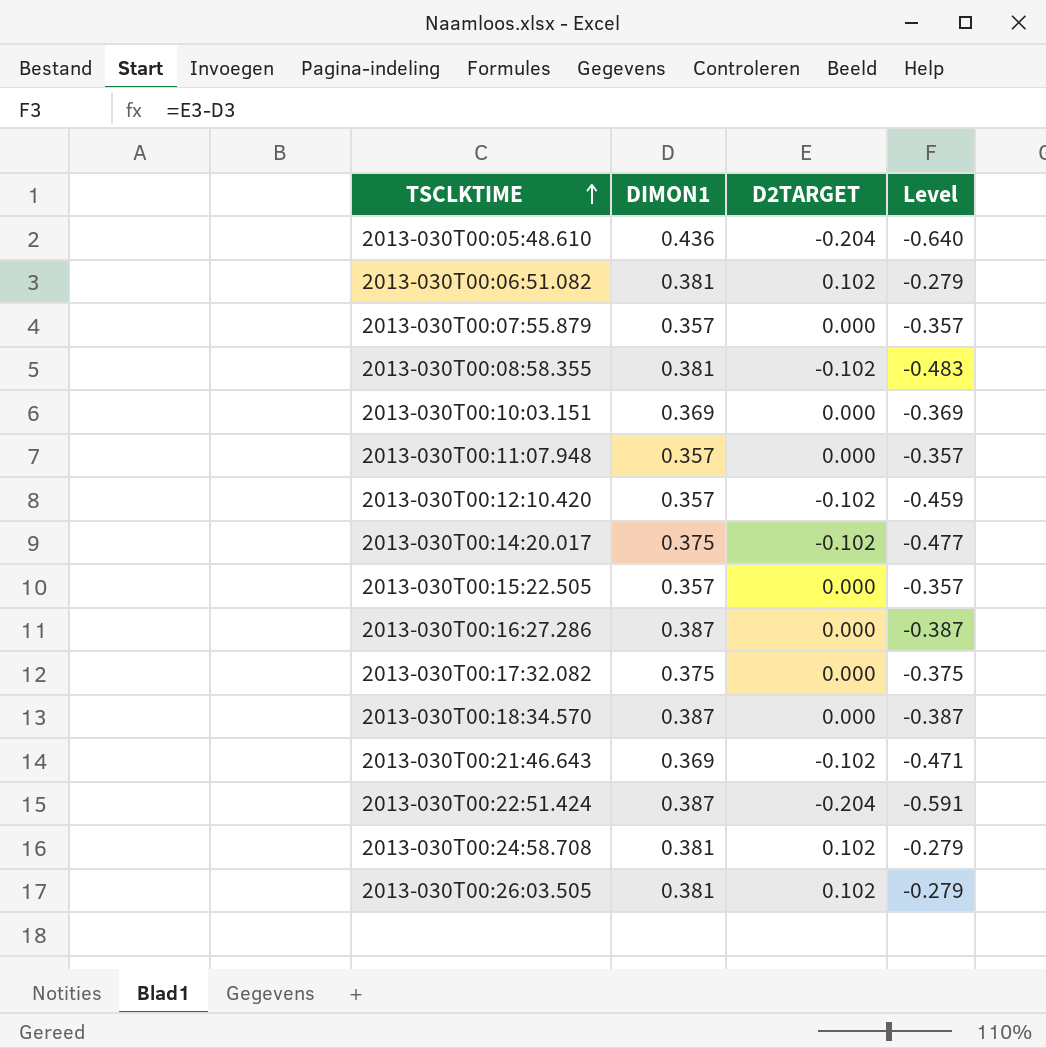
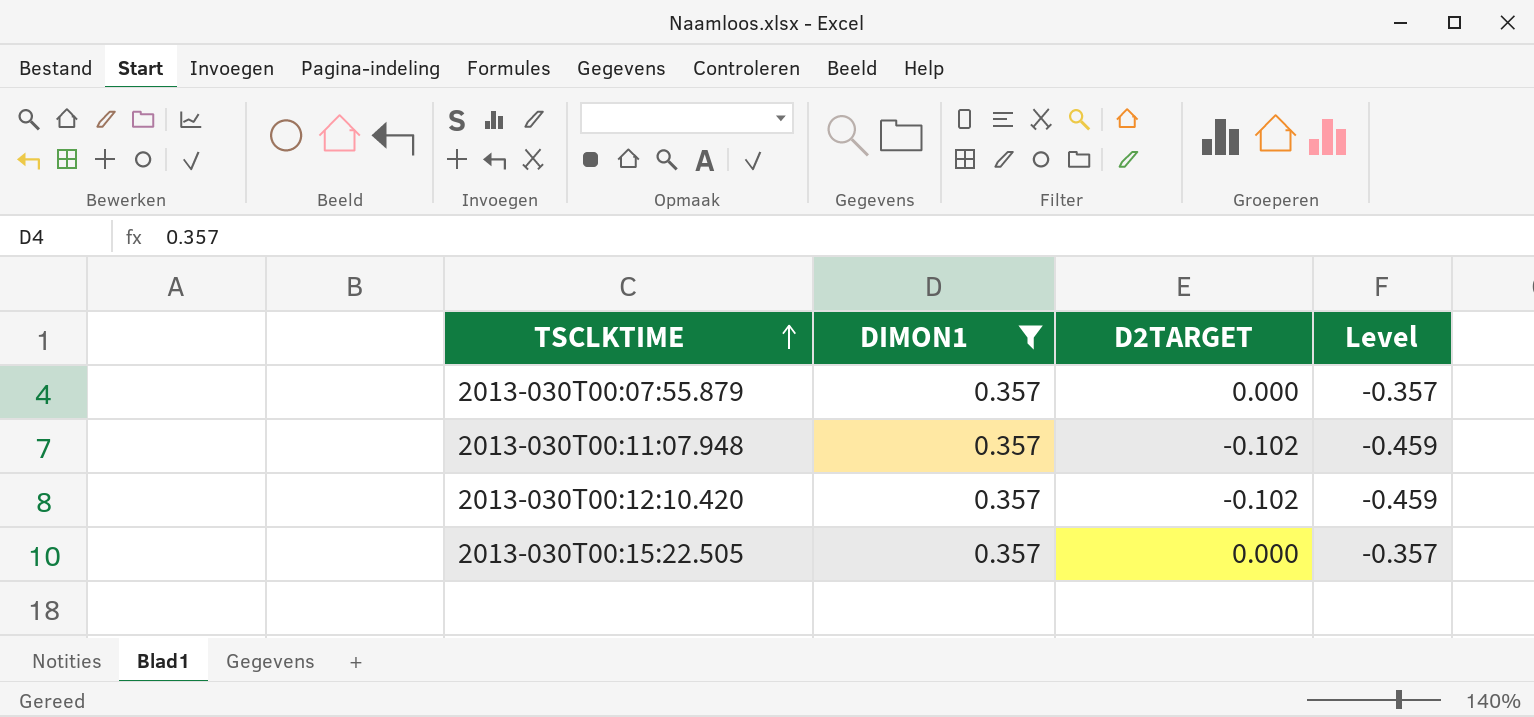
filter: none -> DIMON1 = 0.357
2013-030T00:11:07.948 | D2TARGET: 0.000 -> -0.102
2013-030T00:11:07.948 | Level: -0.357 -> -0.459

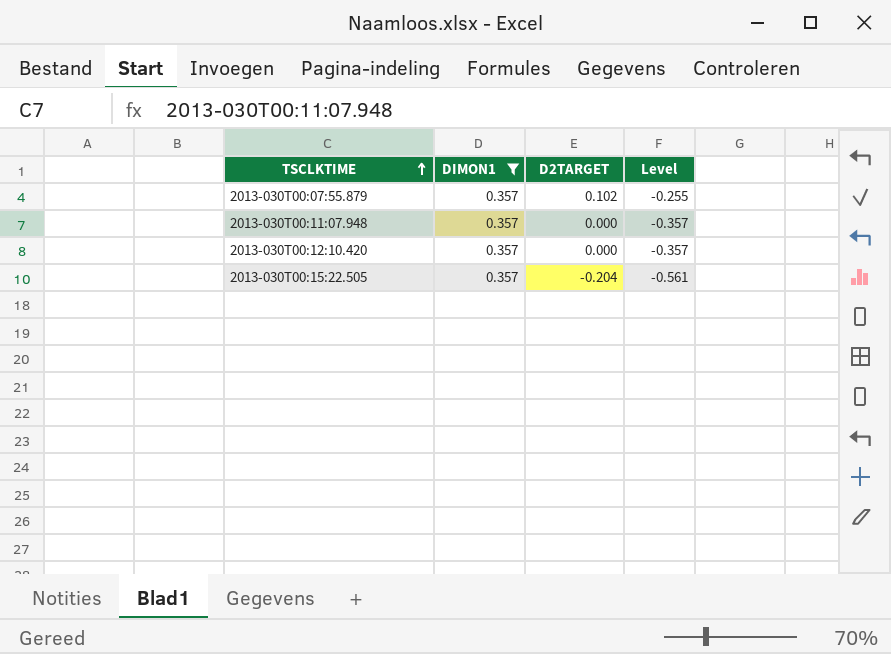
2013-030T00:07:55.879 | D2TARGET: 0.000 -> 0.102
2013-030T00:07:55.879 | Level: -0.357 -> -0.255
2013-030T00:11:07.948 | D2TARGET: -0.102 -> 0.000
2013-030T00:11:07.948 | Level: -0.459 -> -0.357
2013-030T00:12:10.420 | D2TARGET: -0.102 -> 0.000
2013-030T00:12:10.420 | Level: -0.459 -> -0.357
2013-030T00:15:22.505 | D2TARGET: 0.000 -> -0.204
2013-030T00:15:22.505 | Level: -0.357 -> -0.561

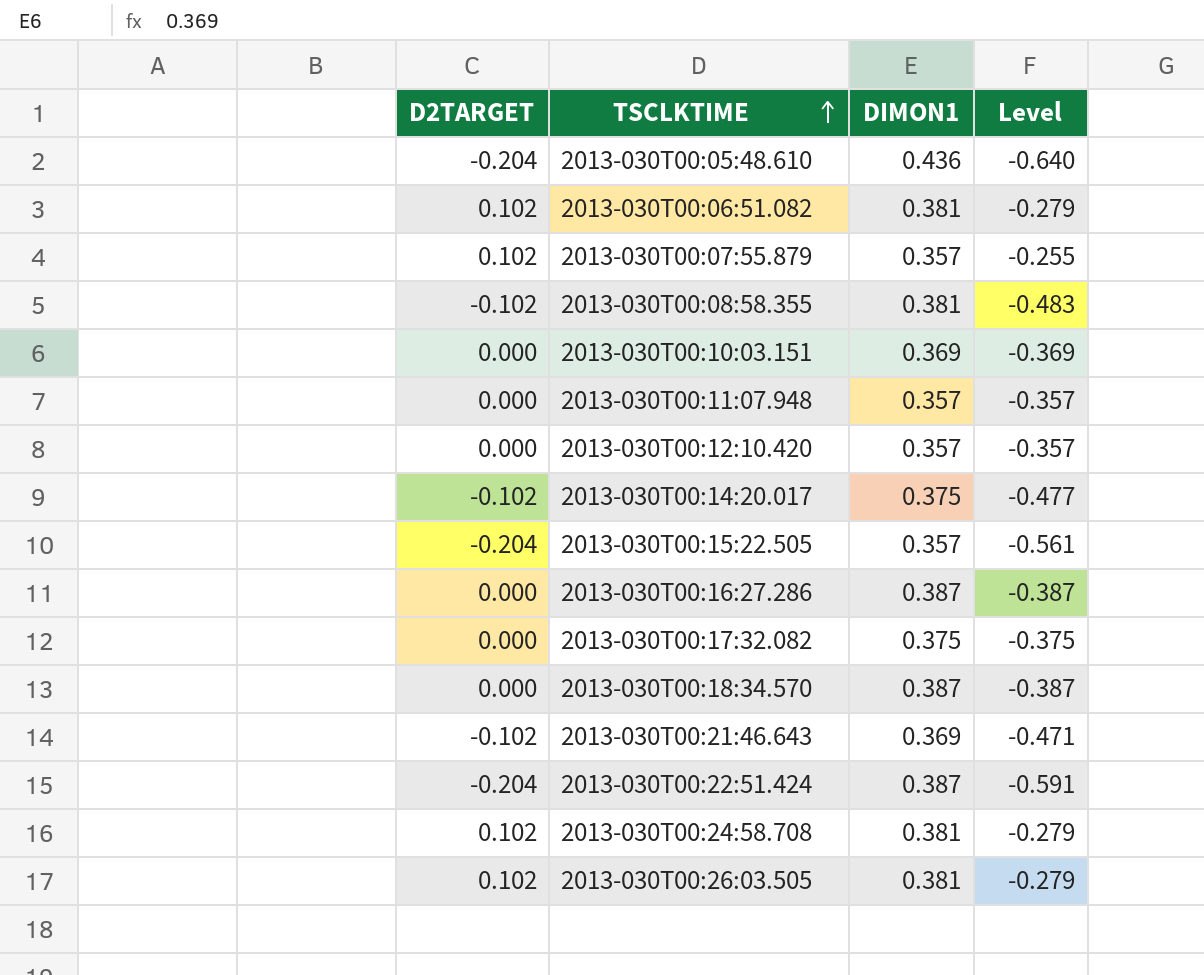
filter: DIMON1 = 0.357 -> none
column D2TARGET | position: 3 -> 1

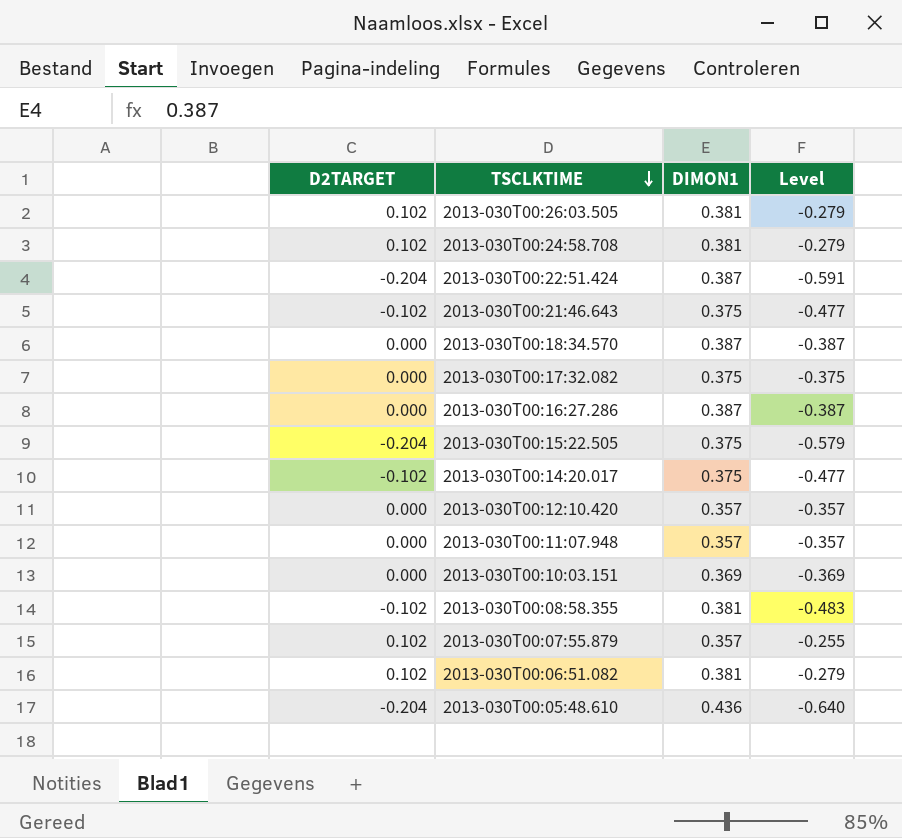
row order: TSCLKTIME ascending -> TSCLKTIME descending
2013-030T00:21:46.643 | DIMON1: 0.369 -> 0.375
2013-030T00:21:46.643 | Level: -0.471 -> -0.477
2013-030T00:15:22.505 | DIMON1: 0.357 -> 0.375
2013-030T00:15:22.505 | Level: -0.561 -> -0.579

